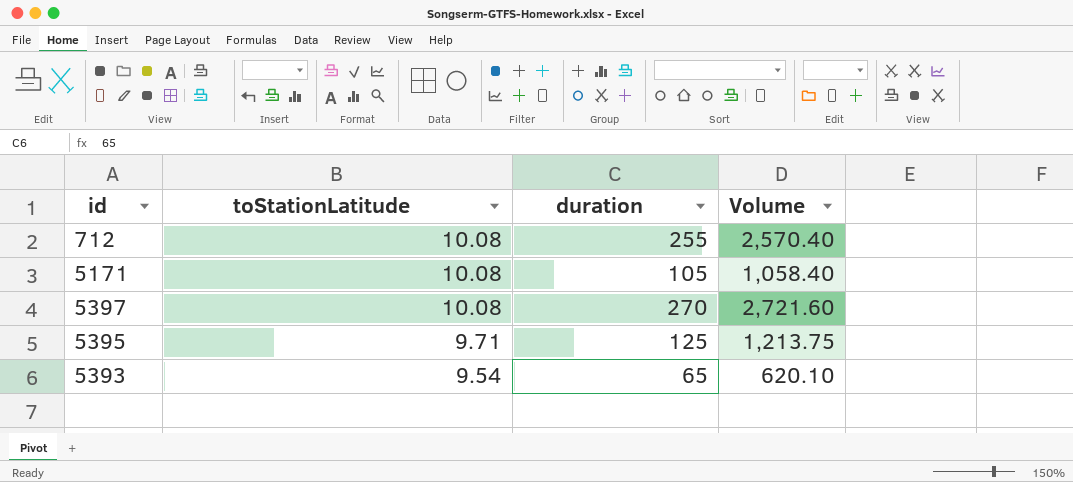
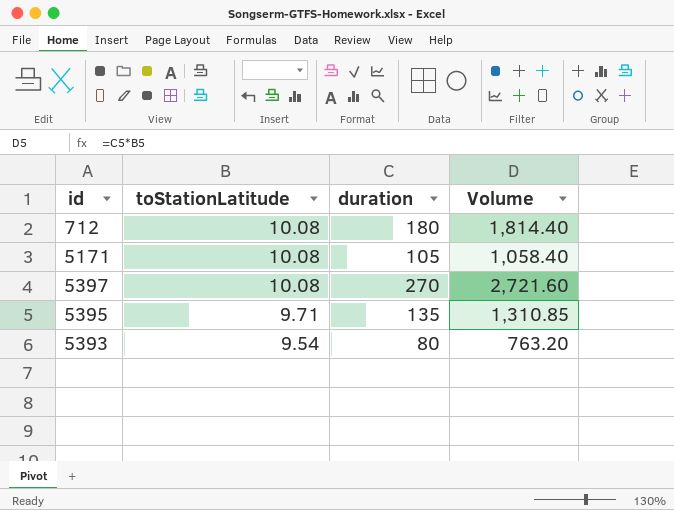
712 | duration: 255 -> 180
712 | Volume: 2,570.40 -> 1,814.40
5395 | duration: 125 -> 135
5395 | Volume: 1,213.75 -> 1,310.85
5393 | duration: 65 -> 80
5393 | Volume: 620.10 -> 763.20

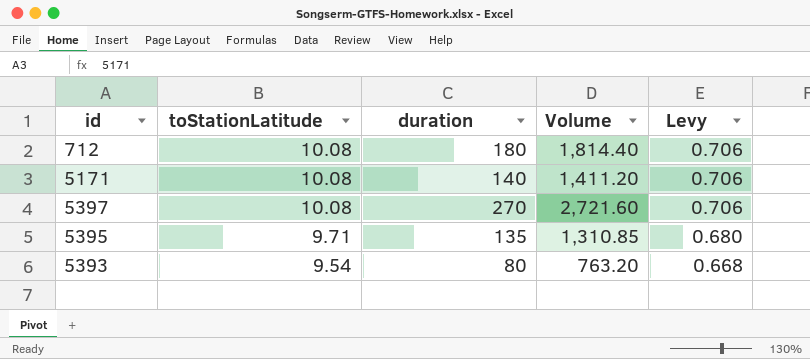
column Levy | formula: none -> [toStationLatitude] * 0.07
5171 | duration: 105 -> 140
5171 | Volume: 1,058.40 -> 1,411.20

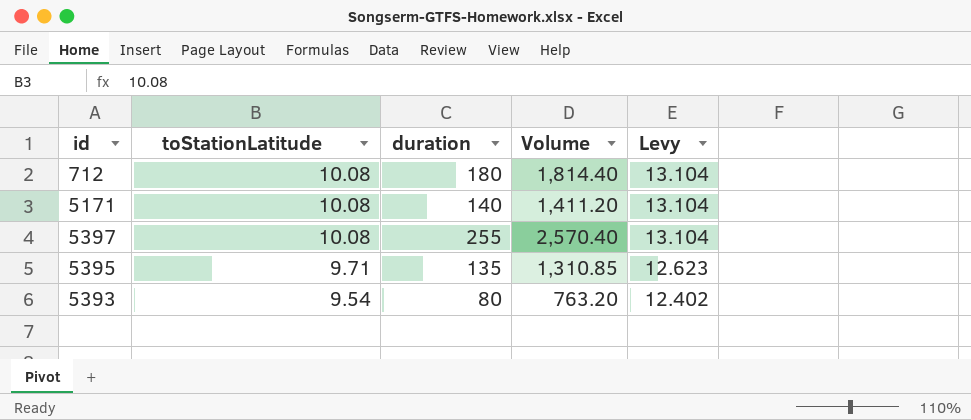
column Levy | formula: [toStationLatitude] * 0.07 -> [toStationLatitude] * 1.3
5397 | duration: 270 -> 255
5397 | Volume: 2,721.60 -> 2,570.40

